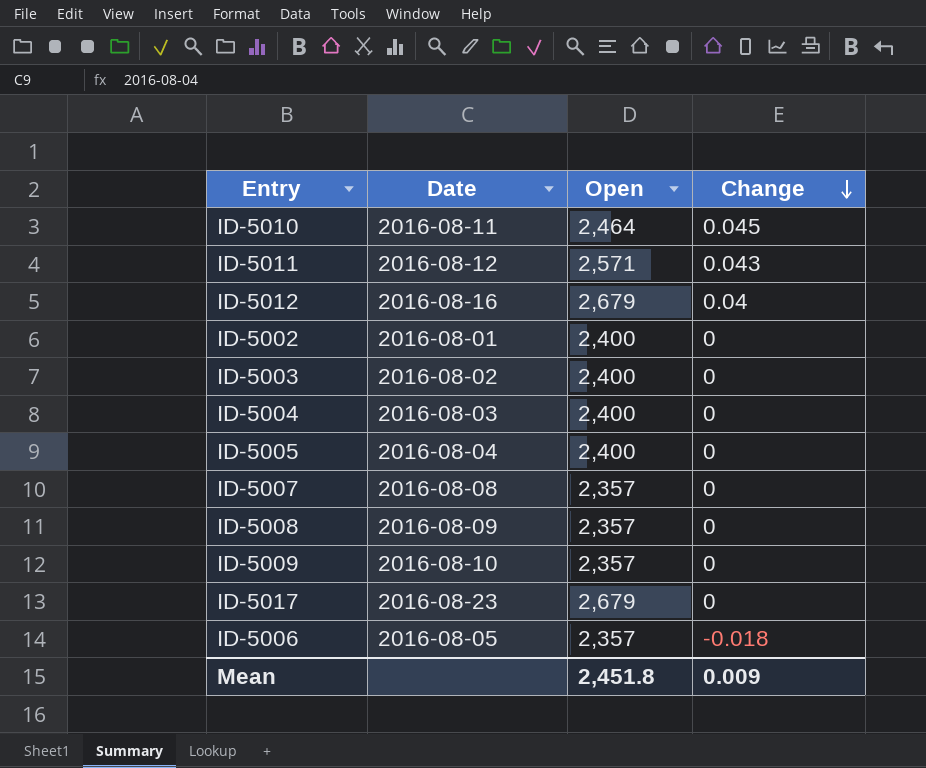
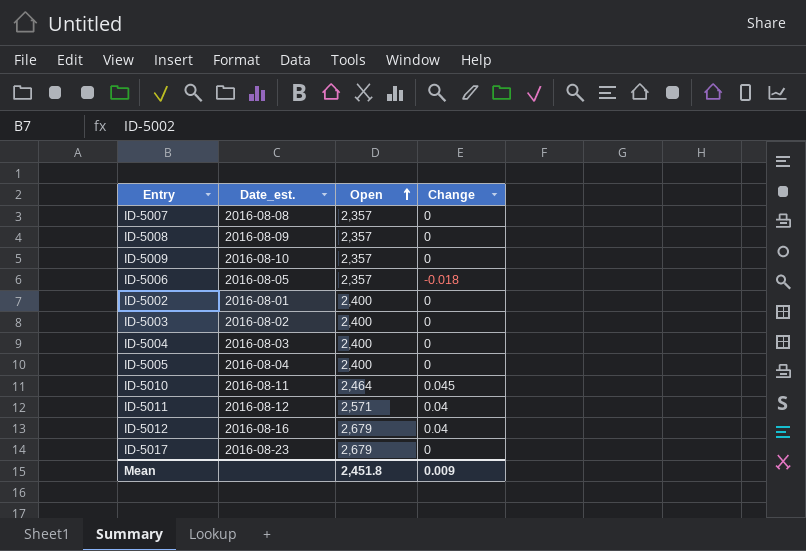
row order: Change descending -> Open ascending
column name: Date -> Date_est.
ID-5011 | Change: 0.043 -> 0.04

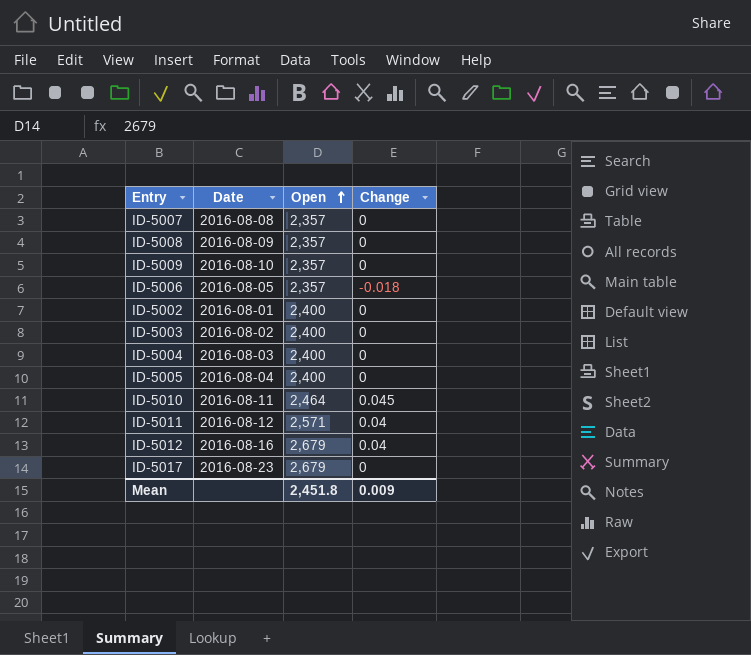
column name: Date_est. -> Date

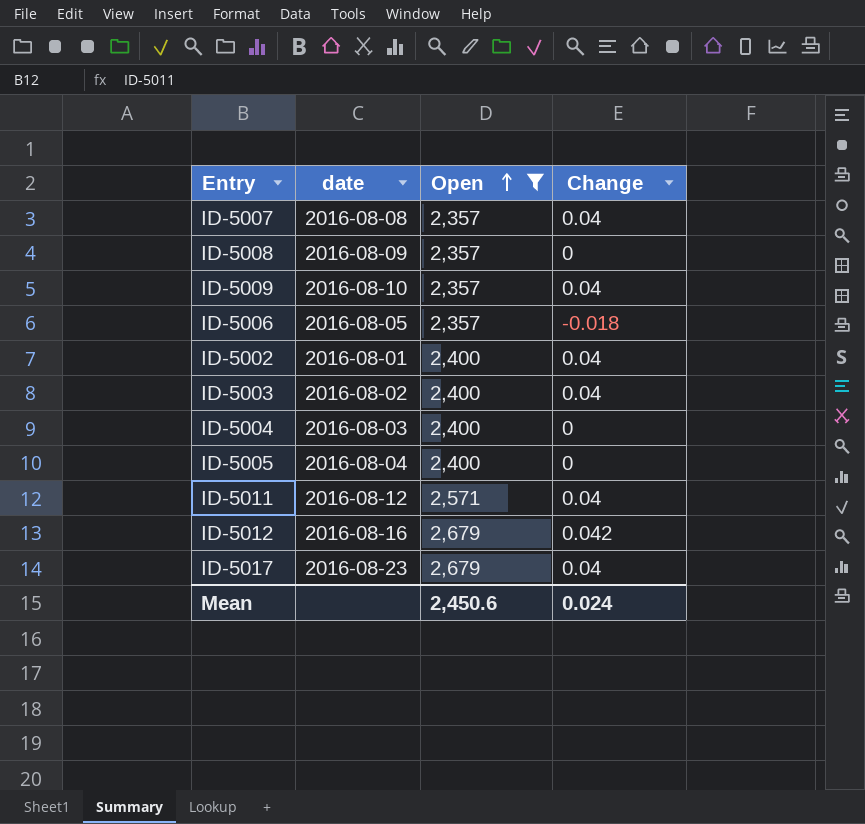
filter: none -> Open != 2,464
column name: Date -> date
ID-5007 | Change: 0 -> 0.04
ID-5009 | Change: 0 -> 0.04
ID-5002 | Change: 0 -> 0.04
ID-5003 | Change: 0 -> 0.04
ID-5012 | Change: 0.04 -> 0.042
ID-5017 | Change: 0 -> 0.04
Mean | Open: 2,451.8 -> 2,450.6
Mean | Change: 0.009 -> 0.024

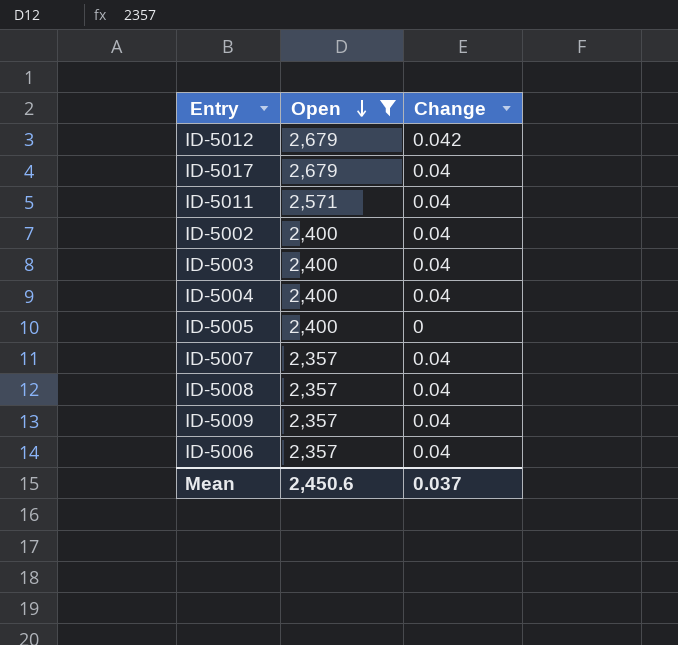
row order: Open ascending -> Open descending
column date | position: 2 -> none
ID-5004 | Change: 0 -> 0.04
ID-5008 | Change: 0 -> 0.04
ID-5006 | Change: -0.018 -> 0.04
Mean | Change: 0.024 -> 0.037

